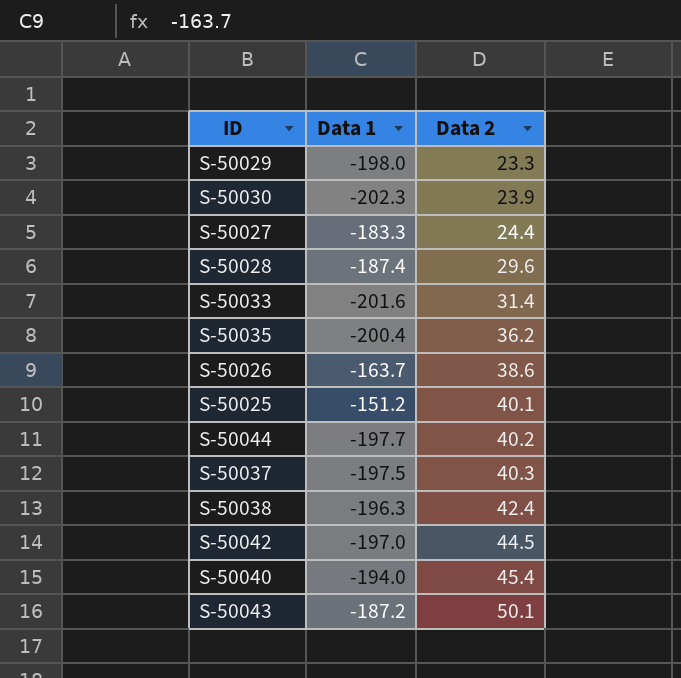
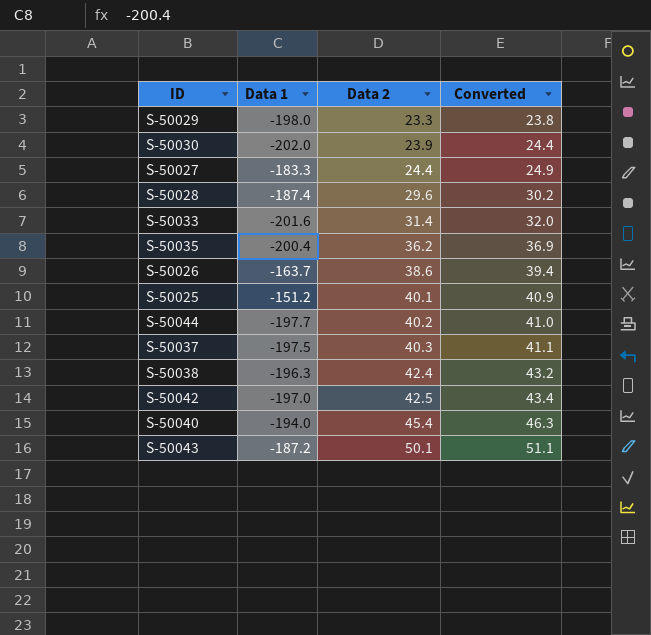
column Converted | formula: none -> [Data 2] * 1.02
S-50030 | Data 1: -202.3 -> -202.0
S-50042 | Data 2: 44.5 -> 42.5

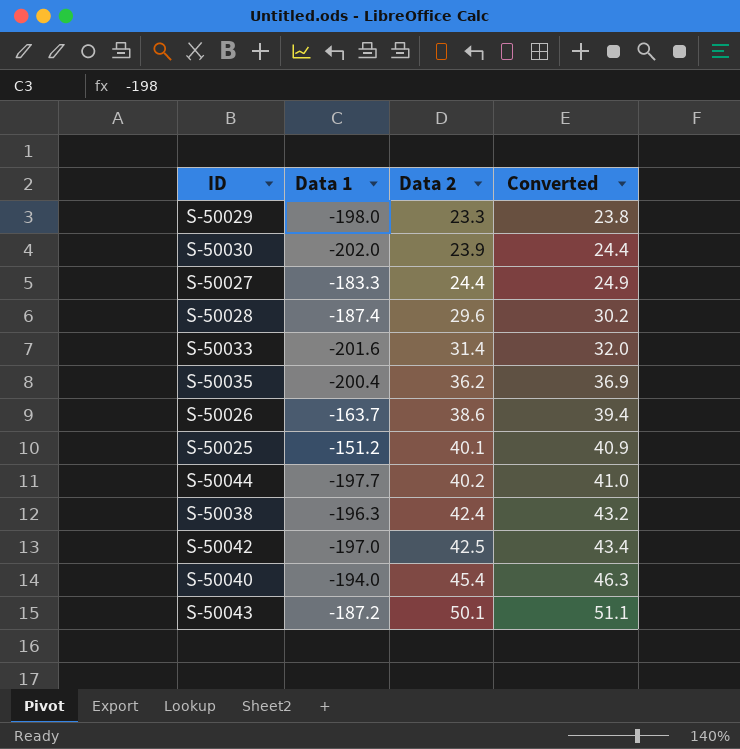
row S-50037: -197.5 | 40.3 | 41.1 -> none

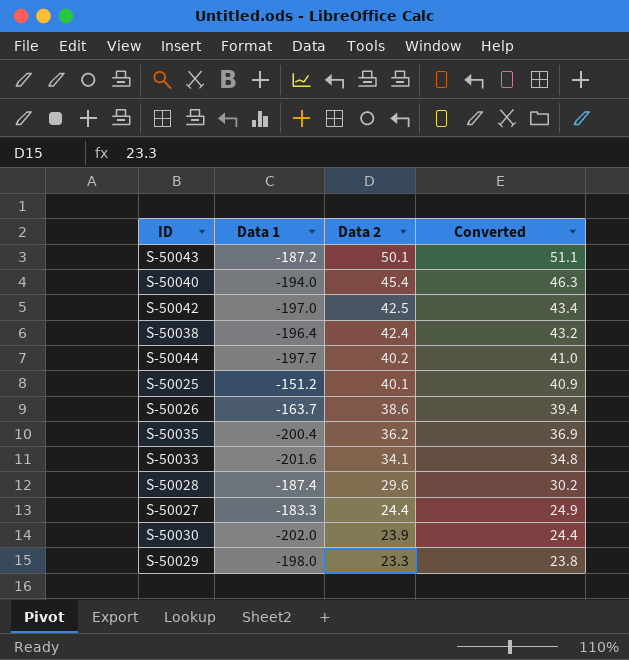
row order: Data 2 ascending -> Data 2 descending
S-50038 | Data 1: -196.3 -> -196.4
S-50033 | Data 2: 31.4 -> 34.1
S-50033 | Converted: 32.0 -> 34.8

